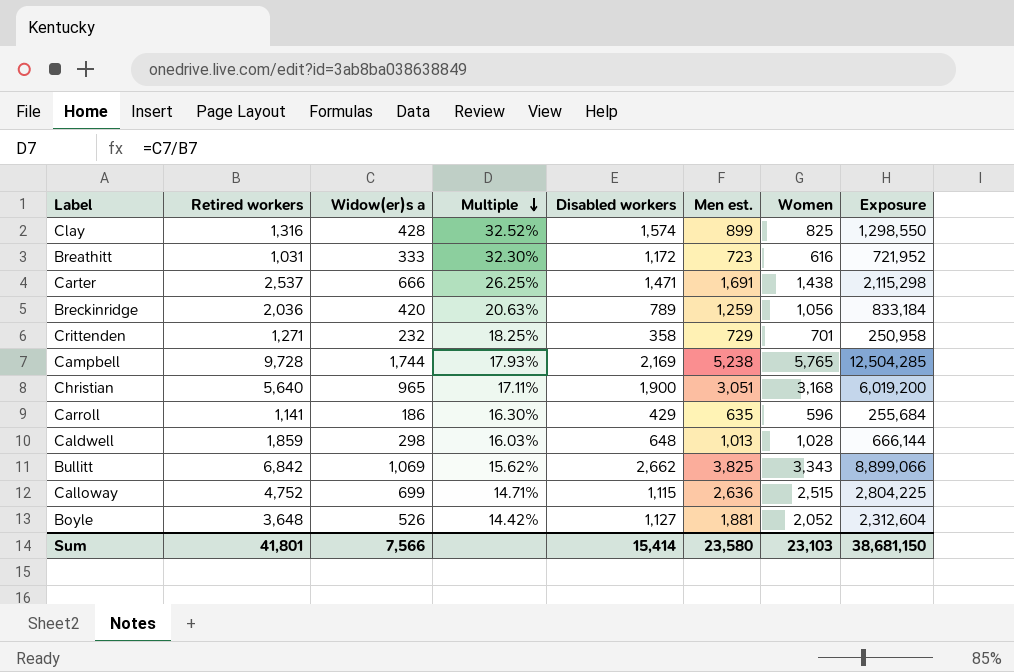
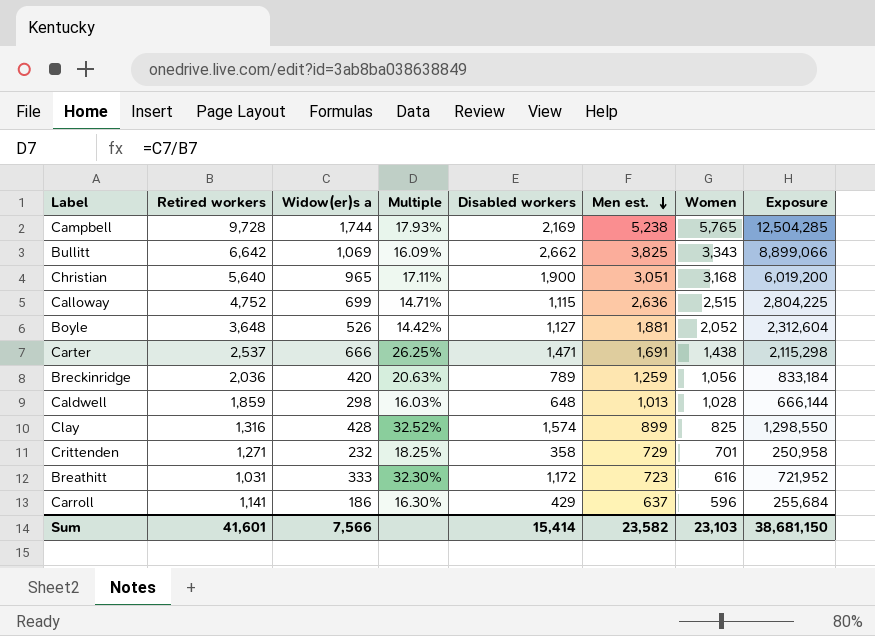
row order: Multiple descending -> Men est. descending
Bullitt | Retired workers: 6,842 -> 6,642
Bullitt | Multiple: 15.62% -> 16.09%
Carroll | Men est.: 635 -> 637
Sum | Retired workers: 41,801 -> 41,601
Sum | Men est.: 23,580 -> 23,582

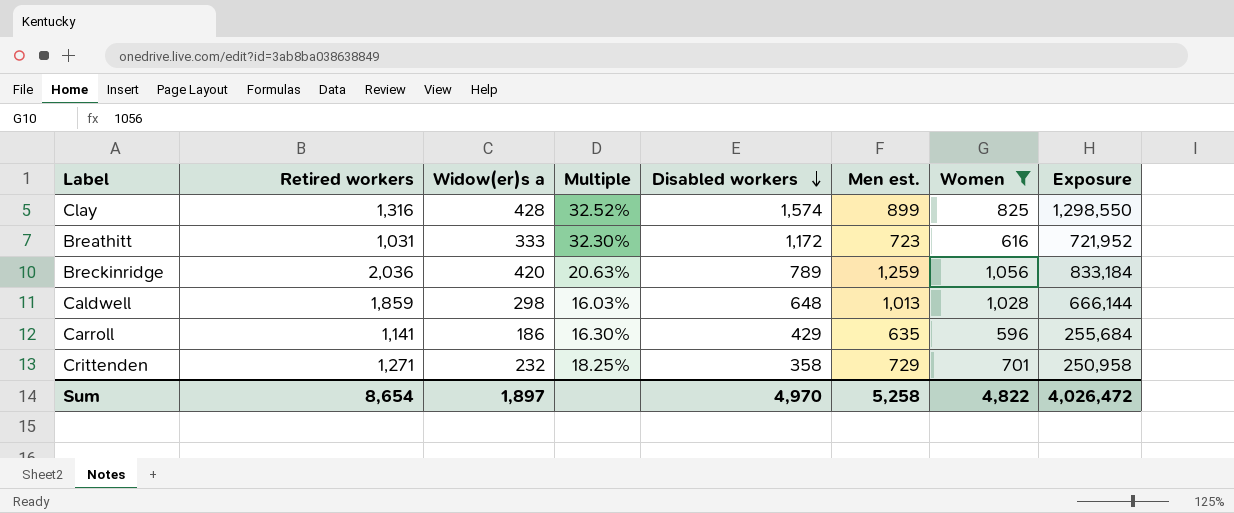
filter: none -> Women <= 1,056
row order: Men est. descending -> Disabled workers descending
Carroll | Men est.: 637 -> 635
Sum | Retired workers: 41,601 -> 8,654
Sum | Widow(er)s a: 7,566 -> 1,897
Sum | Disabled workers: 15,414 -> 4,970
Sum | Men est.: 23,582 -> 5,258
Sum | Women: 23,103 -> 4,822
Sum | Exposure: 38,681,150 -> 4,026,472

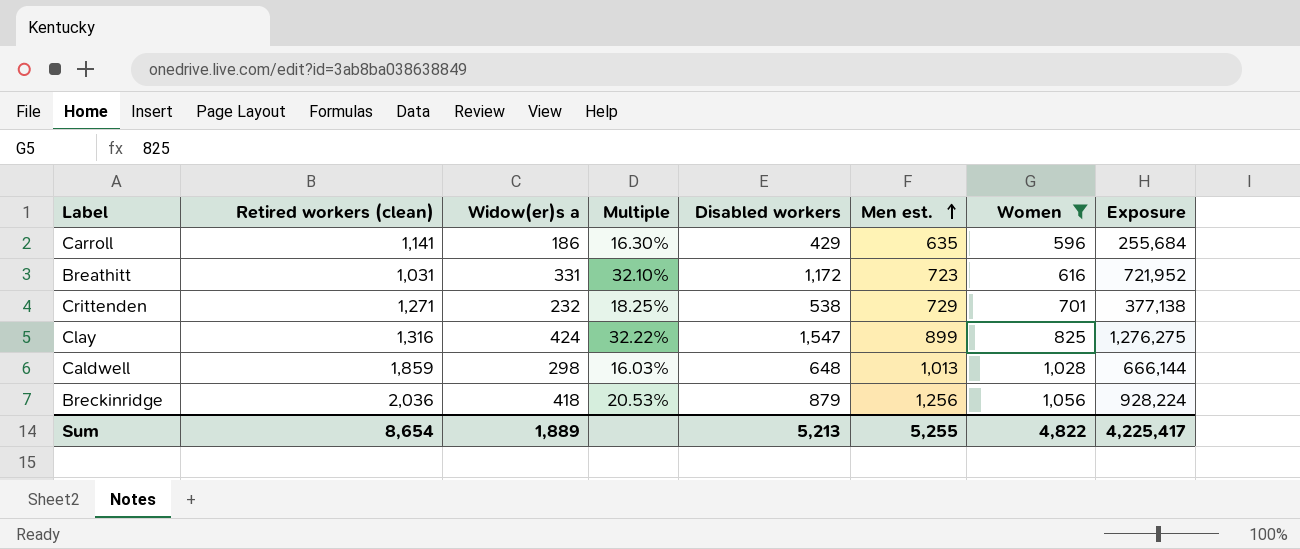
row order: Disabled workers descending -> Men est. ascending
column name: Retired workers -> Retired workers (clean)
Breathitt | Widow(er)s a: 333 -> 331
Breathitt | Multiple: 32.30% -> 32.10%
Crittenden | Disabled workers: 358 -> 538
Crittenden | Exposure: 250,958 -> 377,138
Clay | Widow(er)s a: 428 -> 424
Clay | Multiple: 32.52% -> 32.22%
Clay | Disabled workers: 1,574 -> 1,547
Clay | Exposure: 1,298,550 -> 1,276,275
Breckinridge | Widow(er)s a: 420 -> 418
Breckinridge | Multiple: 20.63% -> 20.53%
Breckinridge | Disabled workers: 789 -> 879
Breckinridge | Men est.: 1,259 -> 1,256
Breckinridge | Exposure: 833,184 -> 928,224
Sum | Widow(er)s a: 1,897 -> 1,889
Sum | Disabled workers: 4,970 -> 5,213
Sum | Men est.: 5,258 -> 5,255
Sum | Exposure: 4,026,472 -> 4,225,417

